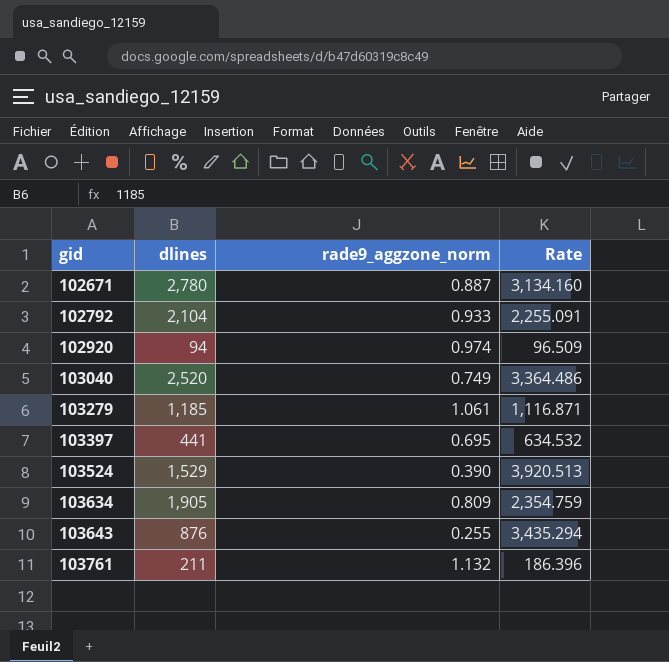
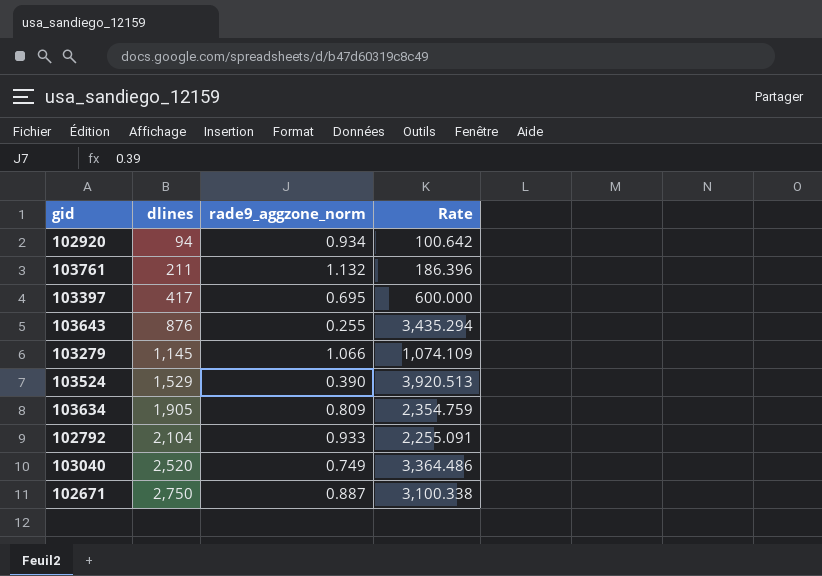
row order: gid ascending -> dlines ascending
102920 | rade9_aggzone_norm: 0.974 -> 0.934
102920 | Rate: 96.509 -> 100.642
103397 | dlines: 441 -> 417
103397 | Rate: 634.532 -> 600.000
103279 | dlines: 1,185 -> 1,145
103279 | rade9_aggzone_norm: 1.061 -> 1.066
103279 | Rate: 1,116.871 -> 1,074.109
102671 | dlines: 2,780 -> 2,750
102671 | Rate: 3,134.160 -> 3,100.338

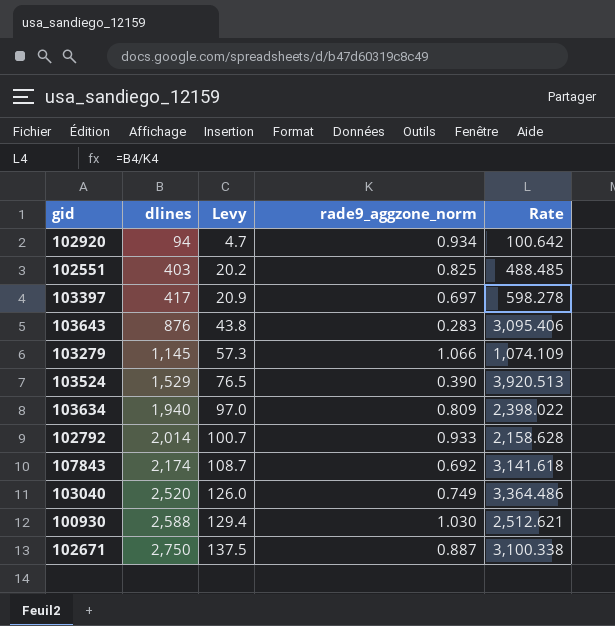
column Levy | formula: none -> [dlines] * 0.05
row 103761: 211 | 1.132 | 186.396 -> none
row 102551: none -> 403 | 20.2 | 0.825 | 488.485
103397 | rade9_aggzone_norm: 0.695 -> 0.697
103397 | Rate: 600.000 -> 598.278
103643 | rade9_aggzone_norm: 0.255 -> 0.283
103643 | Rate: 3,435.294 -> 3,095.406
103634 | dlines: 1,905 -> 1,940
103634 | Rate: 2,354.759 -> 2,398.022
102792 | dlines: 2,104 -> 2,014
102792 | Rate: 2,255.091 -> 2,158.628
row 107843: none -> 2,174 | 108.7 | 0.692 | 3,141.618
row 100930: none -> 2,588 | 129.4 | 1.030 | 2,512.621

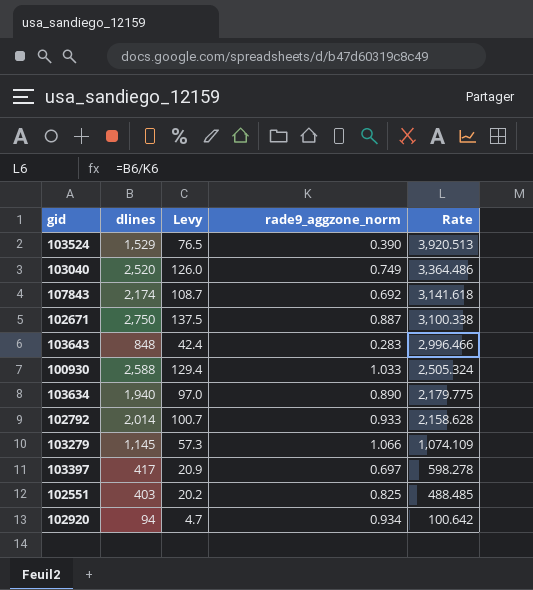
row order: dlines ascending -> Rate descending
103643 | dlines: 876 -> 848
103643 | Levy: 43.8 -> 42.4
103643 | Rate: 3,095.406 -> 2,996.466
100930 | rade9_aggzone_norm: 1.030 -> 1.033
100930 | Rate: 2,512.621 -> 2,505.324
103634 | rade9_aggzone_norm: 0.809 -> 0.890
103634 | Rate: 2,398.022 -> 2,179.775

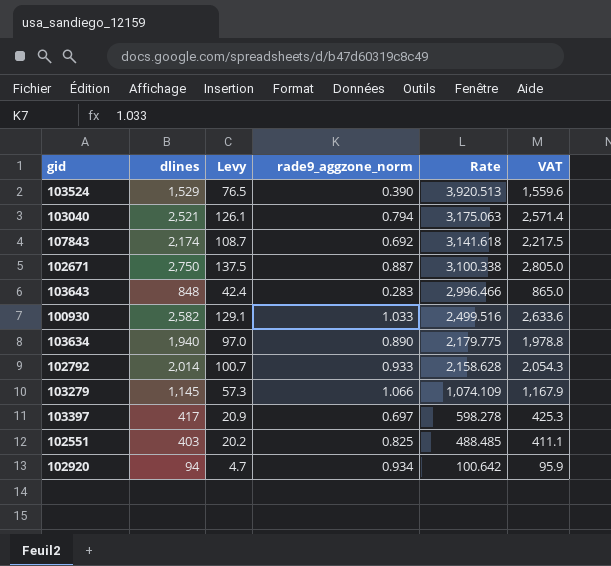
column VAT | formula: none -> [dlines] * 1.02
103040 | dlines: 2,520 -> 2,521
103040 | Levy: 126.0 -> 126.1
103040 | rade9_aggzone_norm: 0.749 -> 0.794
103040 | Rate: 3,364.486 -> 3,175.063
100930 | dlines: 2,588 -> 2,582
100930 | Levy: 129.4 -> 129.1
100930 | Rate: 2,505.324 -> 2,499.516

